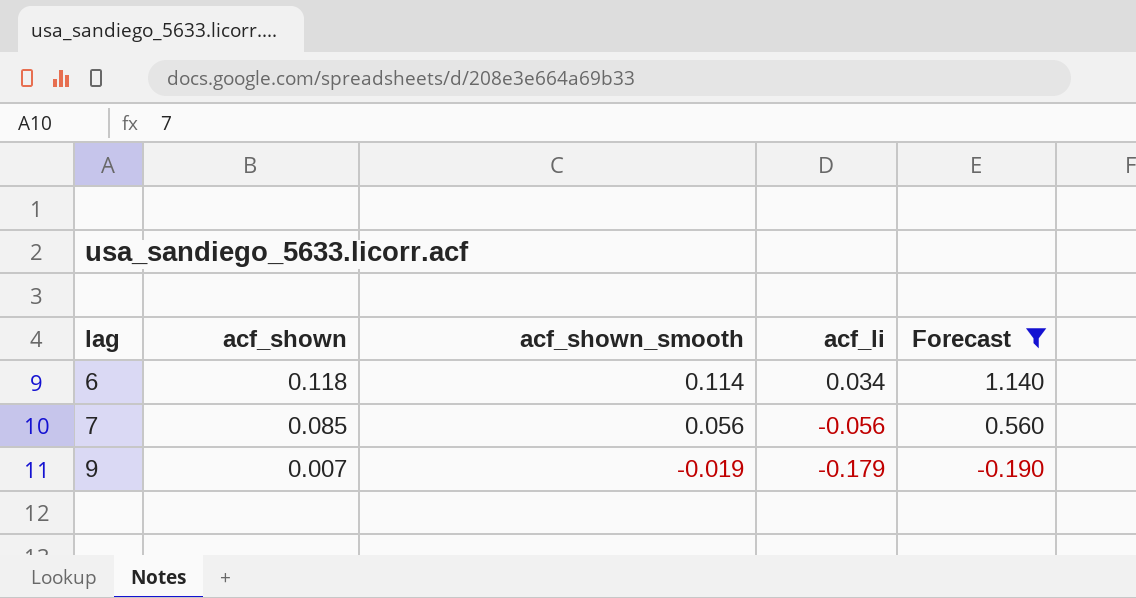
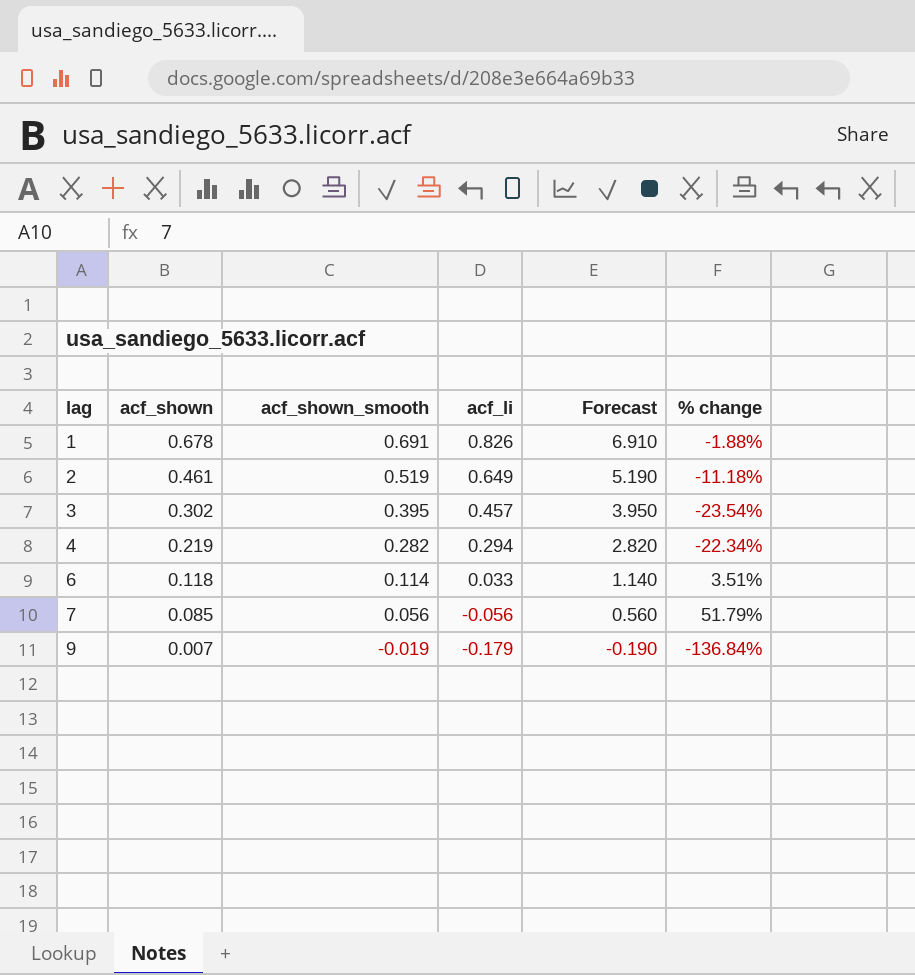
filter: Forecast <= 1.140 -> none
column % change | formula: none -> ([acf_shown] - [acf_shown_smooth]) / [acf_shown_smooth]
6 | acf_li: 0.034 -> 0.033

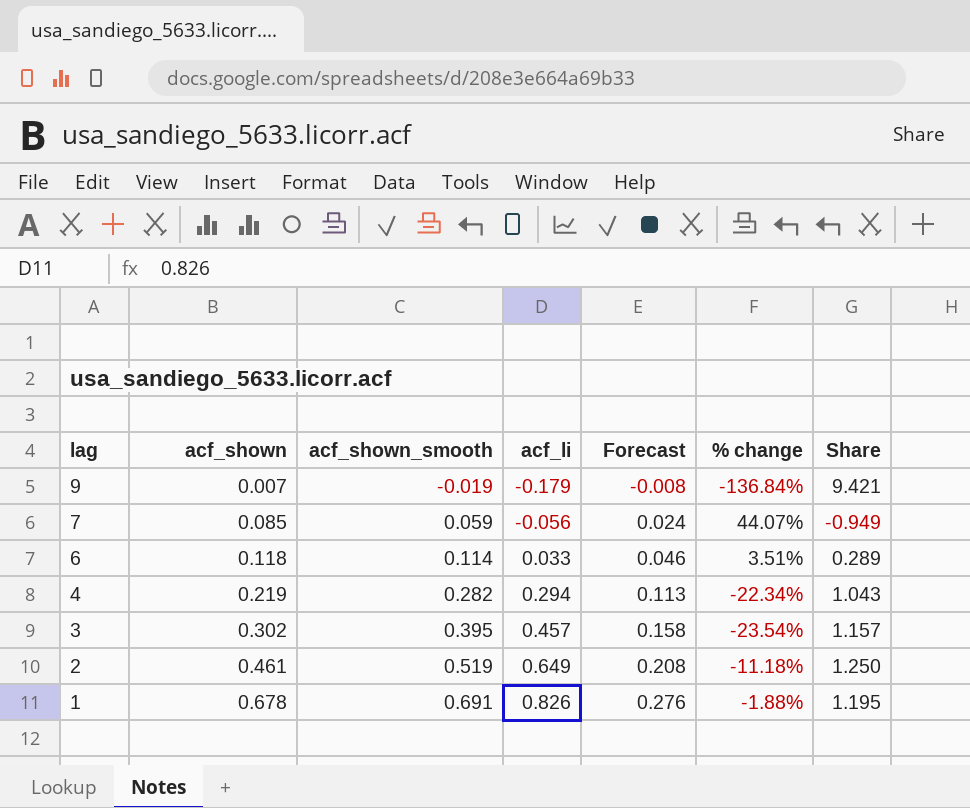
row order: lag ascending -> lag descending
column Forecast | formula: [acf_shown_smooth] * 10 -> [acf_shown_smooth] * 0.4
column Share | formula: none -> [acf_li] / [acf_shown_smooth]
7 | acf_shown_smooth: 0.056 -> 0.059
7 | % change: 51.79% -> 44.07%

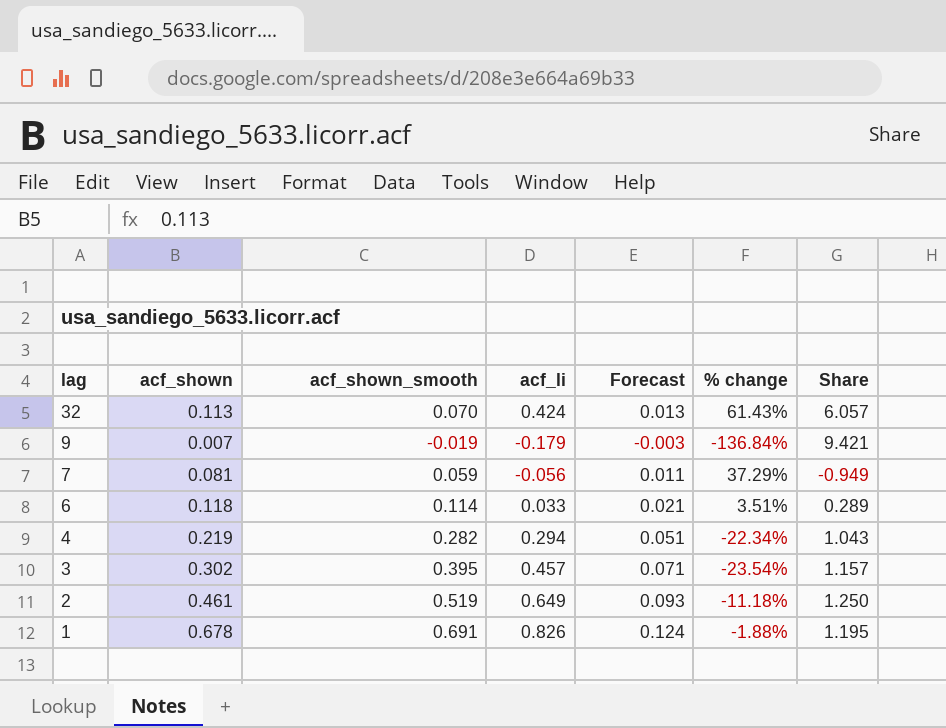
column Forecast | formula: [acf_shown_smooth] * 0.4 -> [acf_shown_smooth] * 0.18
row 32: none -> 0.113 | 0.070 | 0.424 | 0.013 | 61.43% | 6.057
7 | acf_shown: 0.085 -> 0.081
7 | % change: 44.07% -> 37.29%

